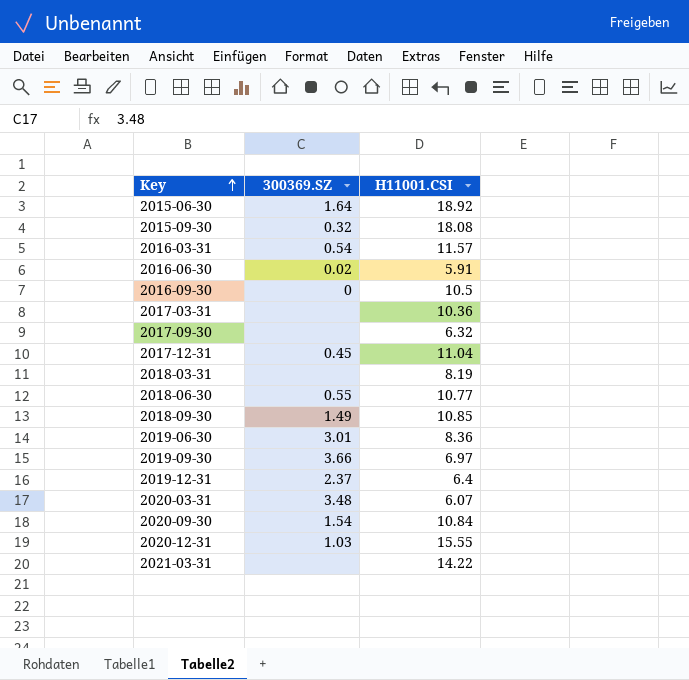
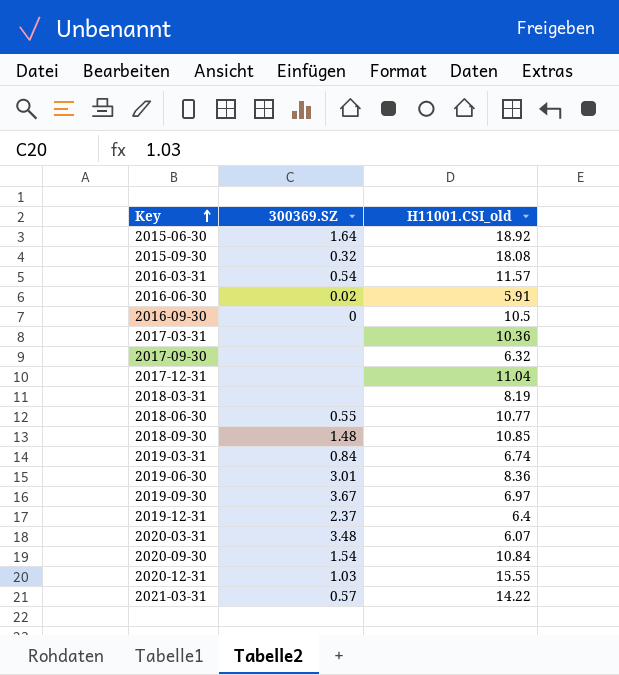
column name: H11001.CSI -> H11001.CSI_old
2017-12-31 | 300369.SZ: 0.45 -> none
2018-09-30 | 300369.SZ: 1.49 -> 1.48
row 2019-03-31: none -> 0.84 | 6.74
2019-09-30 | 300369.SZ: 3.66 -> 3.67
2021-03-31 | 300369.SZ: none -> 0.57

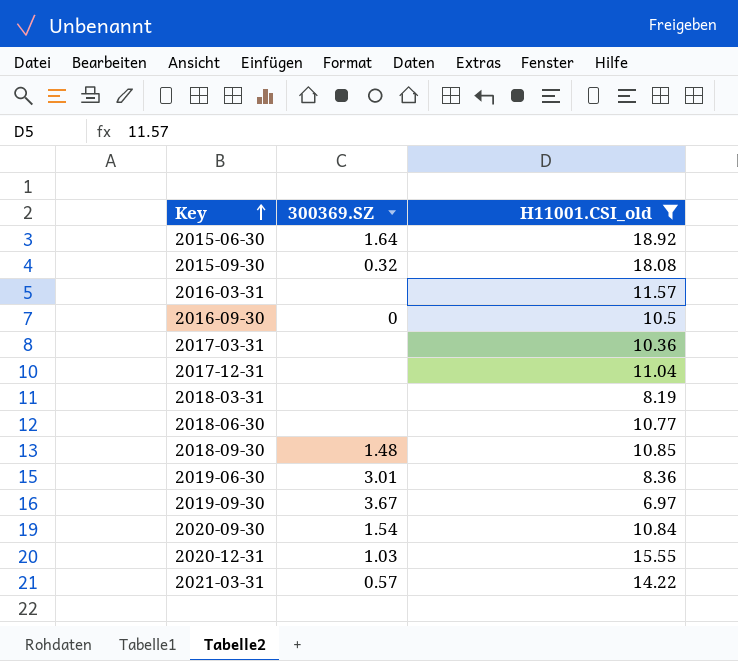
filter: none -> H11001.CSI_old >= 6.97
2016-03-31 | 300369.SZ: 0.54 -> none
2018-06-30 | 300369.SZ: 0.55 -> none

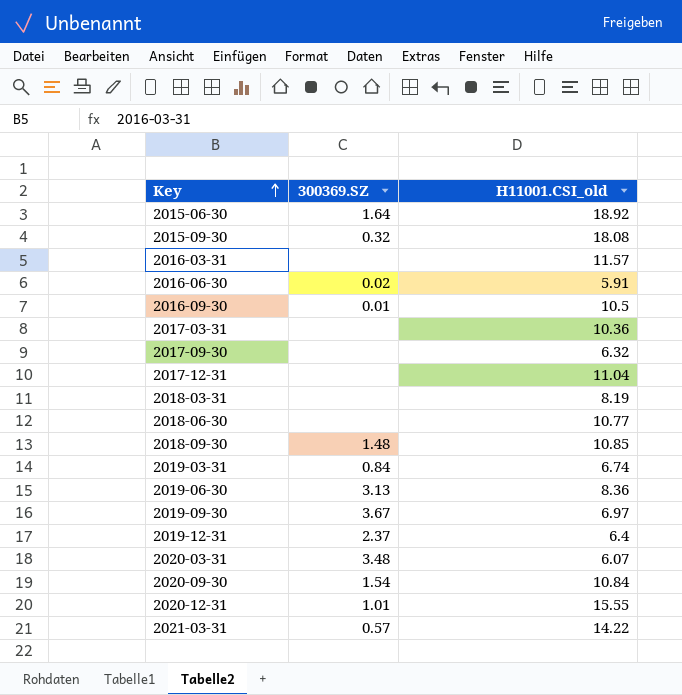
filter: H11001.CSI_old >= 6.97 -> none
2016-09-30 | 300369.SZ: 0 -> 0.01
2019-06-30 | 300369.SZ: 3.01 -> 3.13
2020-12-31 | 300369.SZ: 1.03 -> 1.01

